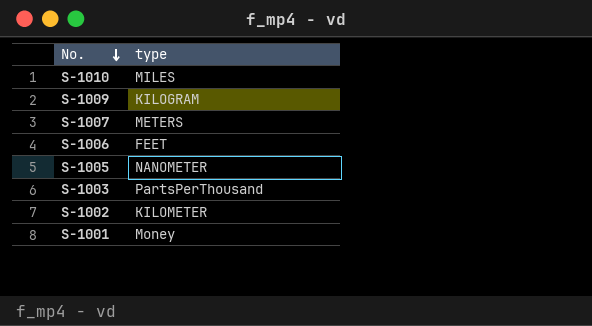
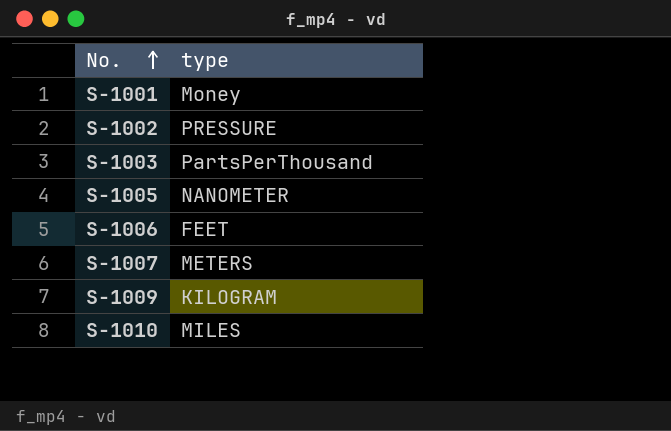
row order: No. descending -> No. ascending
S-1002 | type: KILOMETER -> PRESSURE

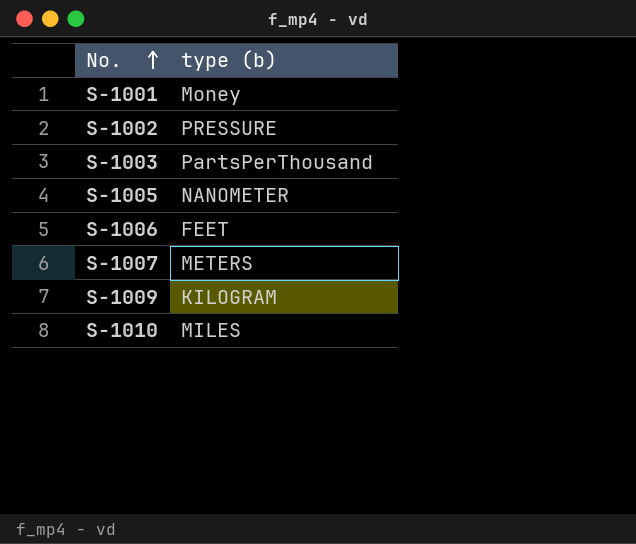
column name: type -> type (b)

